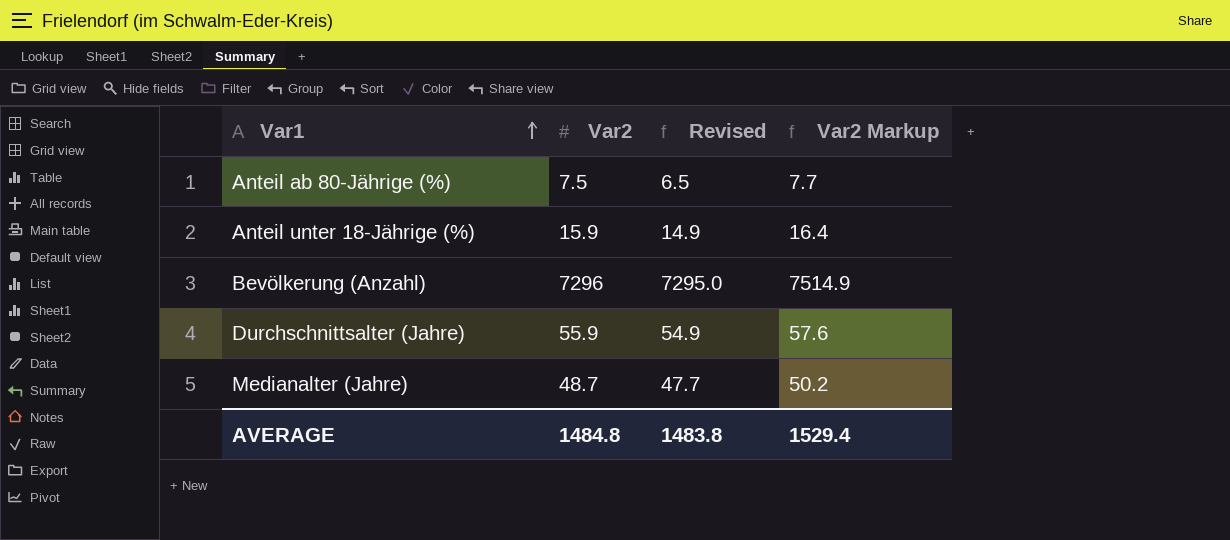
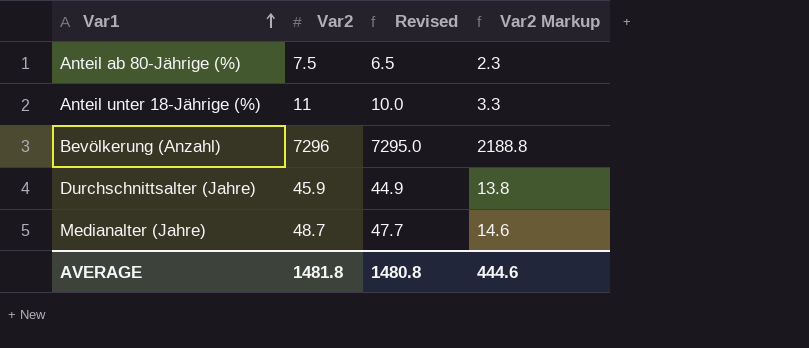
column Var2 Markup | formula: [Var2] * 1.03 -> [Var2] * 0.3
Anteil unter 18-Jährige (%) | Var2: 15.9 -> 11
Anteil unter 18-Jährige (%) | Revised: 14.9 -> 10.0
Durchschnittsalter (Jahre) | Var2: 55.9 -> 45.9
Durchschnittsalter (Jahre) | Revised: 54.9 -> 44.9
AVERAGE | Var2: 1484.8 -> 1481.8
AVERAGE | Revised: 1483.8 -> 1480.8
AVERAGE | Var2 Markup: 1529.4 -> 444.6

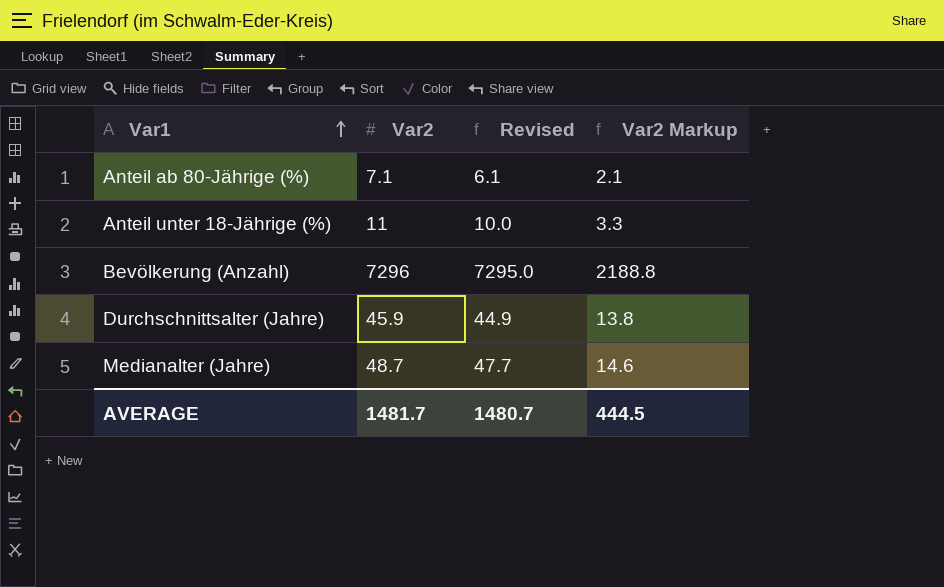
Anteil ab 80-Jährige (%) | Var2: 7.5 -> 7.1
Anteil ab 80-Jährige (%) | Revised: 6.5 -> 6.1
Anteil ab 80-Jährige (%) | Var2 Markup: 2.3 -> 2.1
AVERAGE | Var2: 1481.8 -> 1481.7
AVERAGE | Revised: 1480.8 -> 1480.7
AVERAGE | Var2 Markup: 444.6 -> 444.5

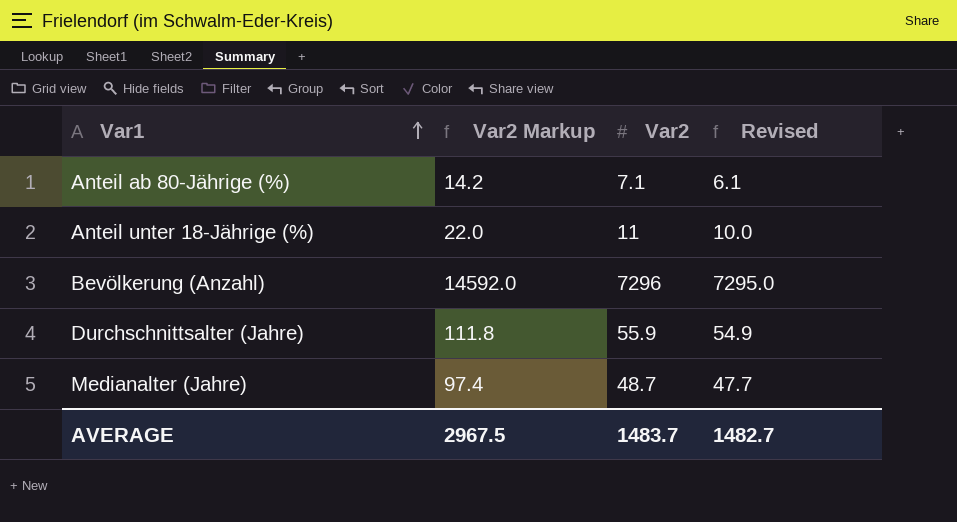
column Var2 Markup | formula: [Var2] * 0.3 -> [Var2] * 2
column Var2 Markup | position: 4 -> 2
Durchschnittsalter (Jahre) | Var2: 45.9 -> 55.9
Durchschnittsalter (Jahre) | Revised: 44.9 -> 54.9
AVERAGE | Var2 Markup: 444.5 -> 2967.5
AVERAGE | Var2: 1481.7 -> 1483.7
AVERAGE | Revised: 1480.7 -> 1482.7

